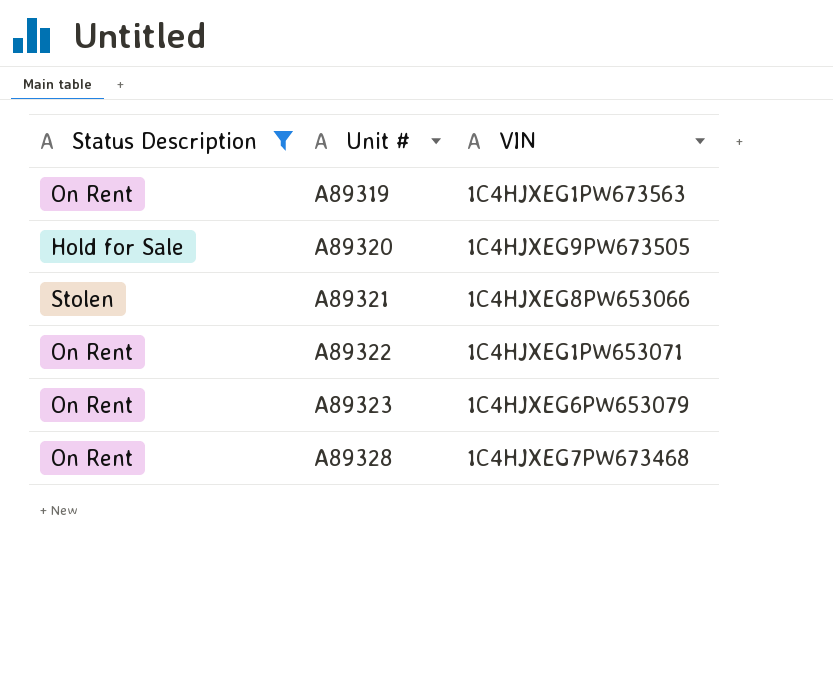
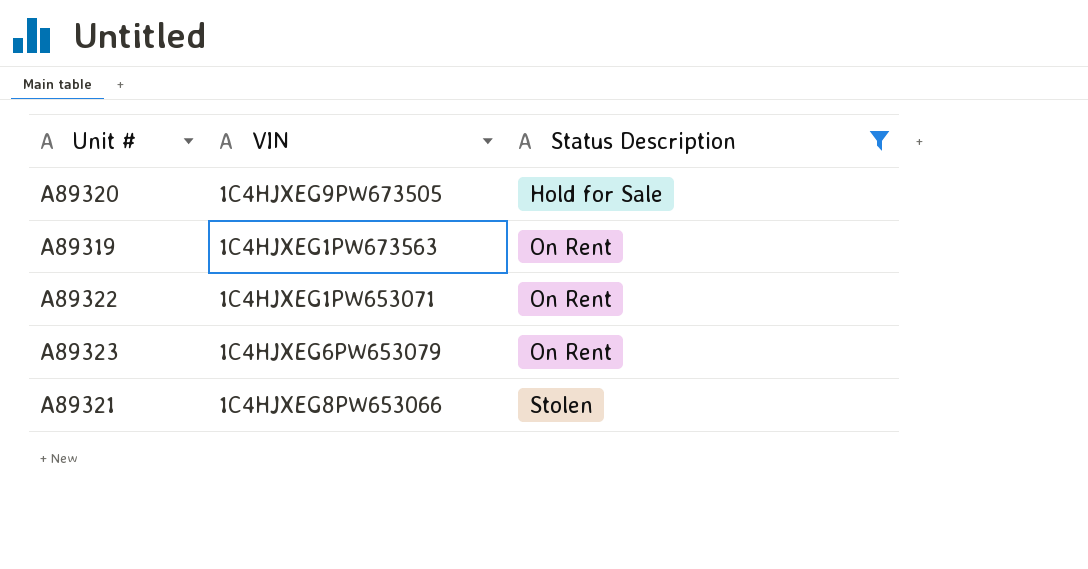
row order: Unit # ascending -> Status Description ascending
column Status Description | position: 1 -> 3
row A89328: On Rent | 1C4HJXEG7PW673468 -> none

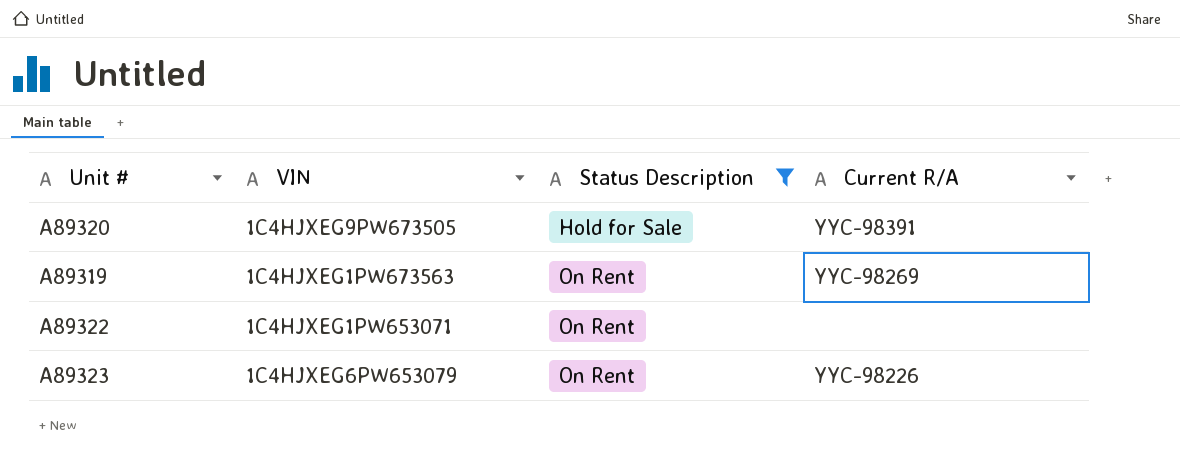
column Current R/A | position: none -> 4
row A89321: 1C4HJXEG8PW653066 | Stolen -> none

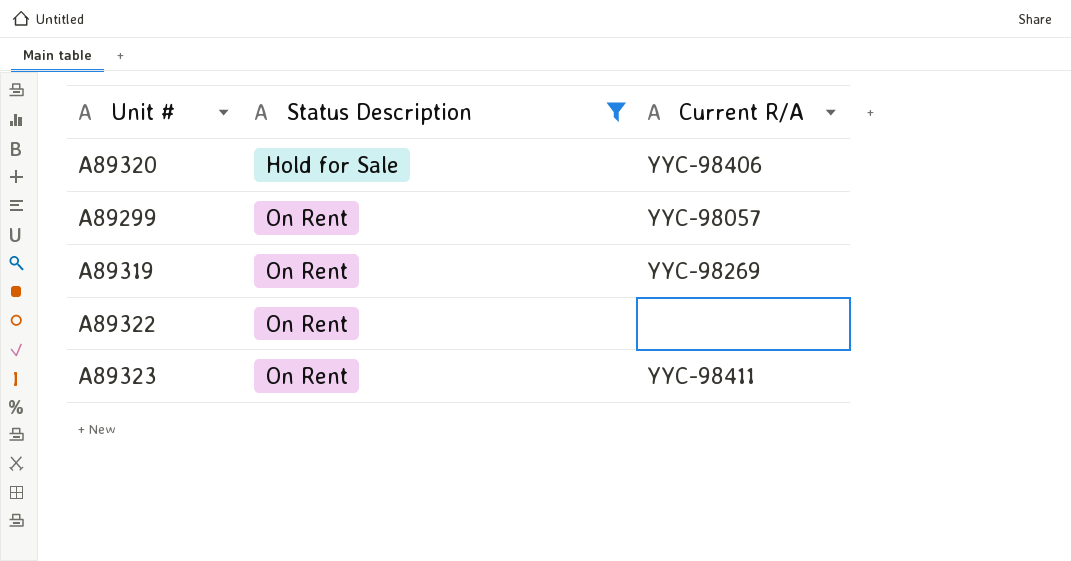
column VIN | position: 2 -> none
A89320 | Current R/A: YYC-98391 -> YYC-98406
row A89299: none -> On Rent | YYC-98057
A89323 | Current R/A: YYC-98226 -> YYC-98411

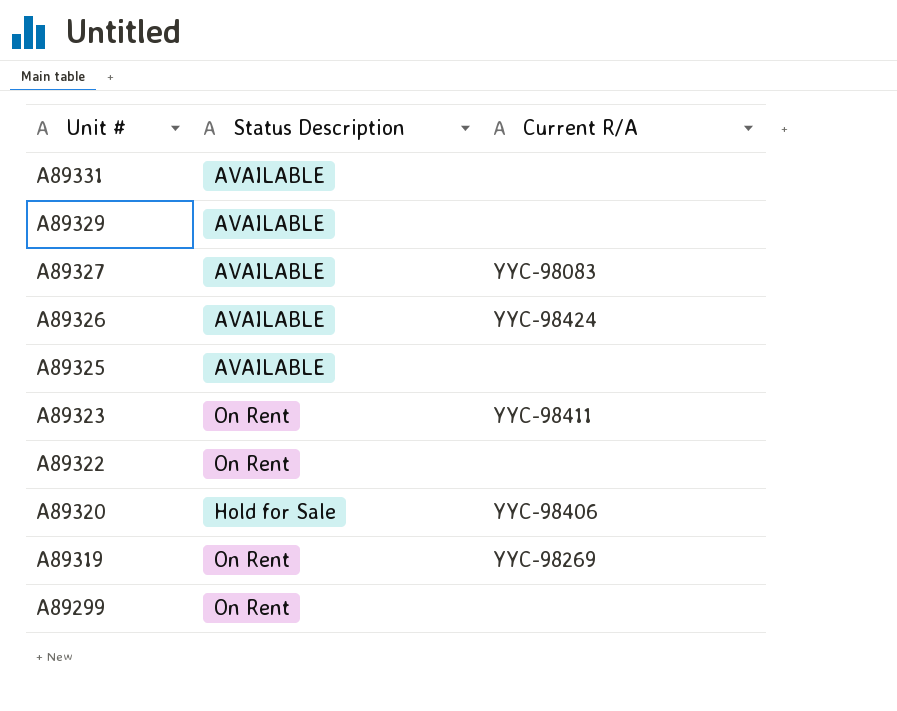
filter: Status Description != AVAILABLE -> none
row order: Status Description ascending -> Unit # descending
A89299 | Current R/A: YYC-98057 -> none

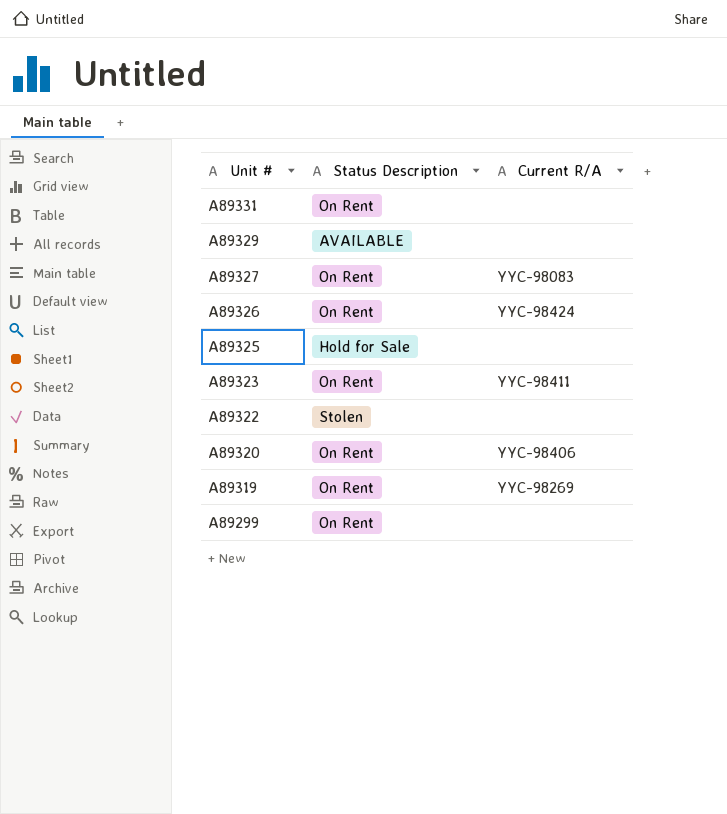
A89331 | Status Description: AVAILABLE -> On Rent
A89327 | Status Description: AVAILABLE -> On Rent
A89326 | Status Description: AVAILABLE -> On Rent
A89325 | Status Description: AVAILABLE -> Hold for Sale
A89322 | Status Description: On Rent -> Stolen
A89320 | Status Description: Hold for Sale -> On Rent

